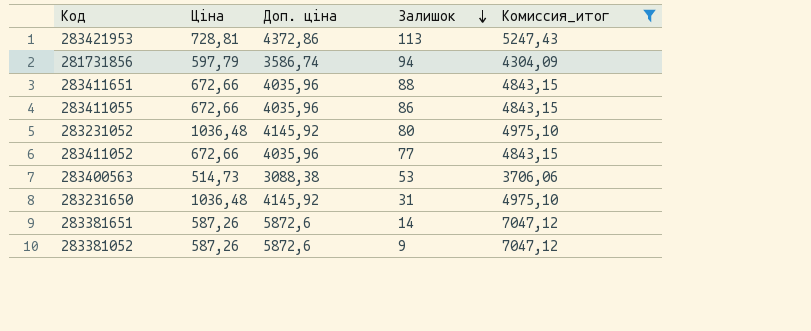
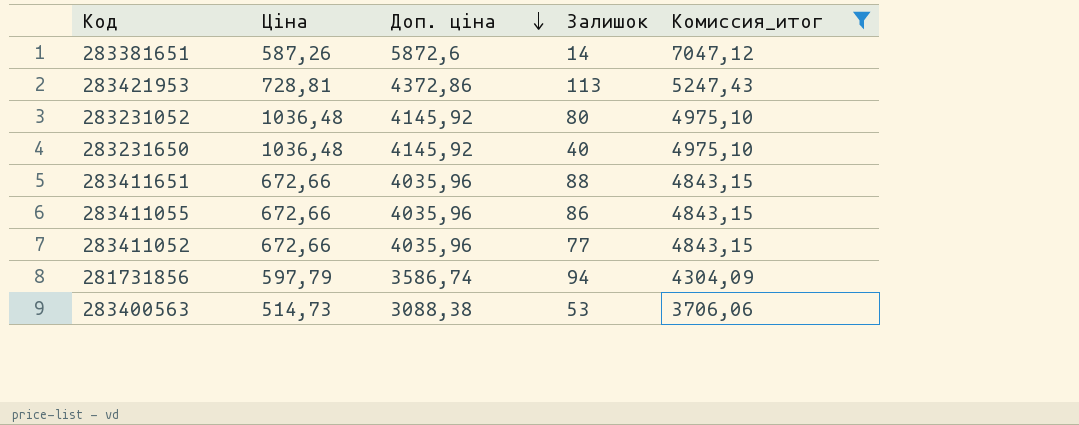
row order: Залишок descending -> Доп. ціна descending
row 283381052: 587,26 | 5872,6 | 9 | 7047,12 -> none
283231650 | Залишок: 31 -> 40

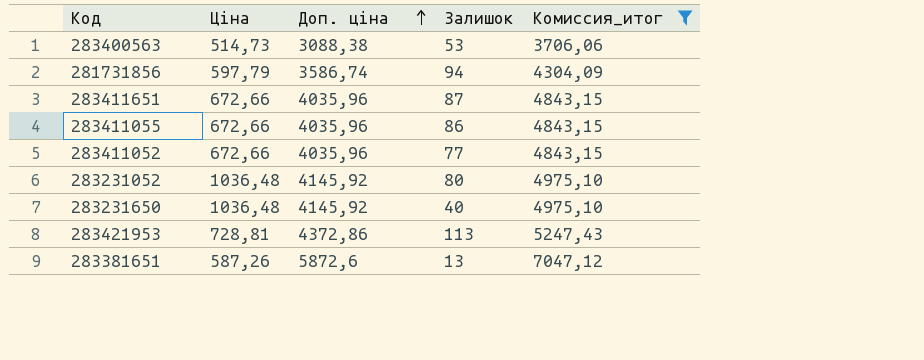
row order: Доп. ціна descending -> Доп. ціна ascending
283411651 | Залишок: 88 -> 87
283381651 | Залишок: 14 -> 13

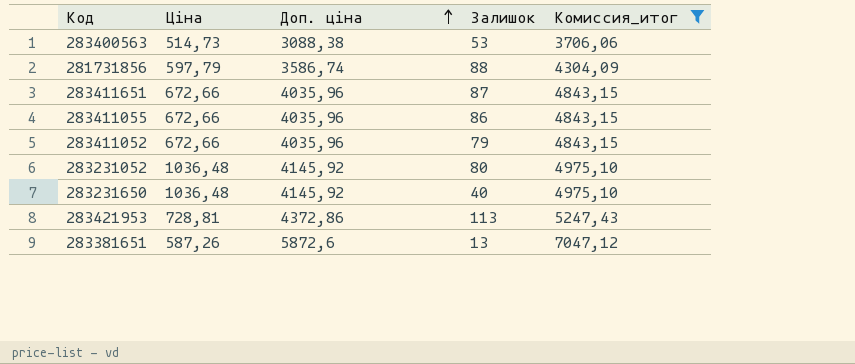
281731856 | Залишок: 94 -> 88
283411052 | Залишок: 77 -> 79

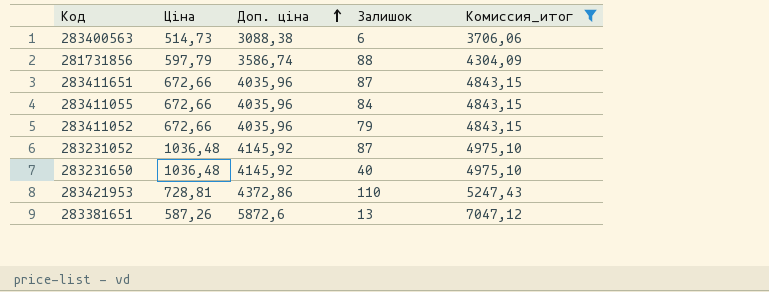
283400563 | Залишок: 53 -> 6
283411055 | Залишок: 86 -> 84
283231052 | Залишок: 80 -> 87
283421953 | Залишок: 113 -> 110

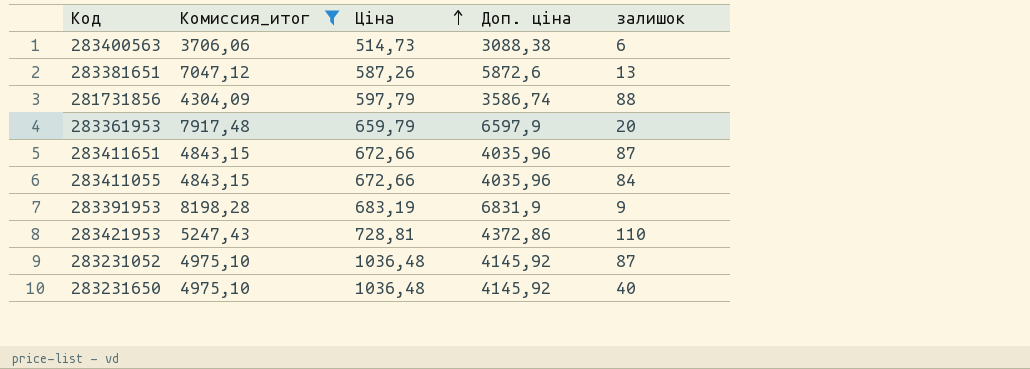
row order: Доп. ціна ascending -> Ціна ascending
column Комиссия_итог | position: 5 -> 2
column name: Залишок -> залишок
row 283411052: 672,66 | 4035,96 | 79 | 4843,15 -> none
row 283361953: none -> 7917,48 | 659,79 | 6597,9 | 20
row 283391953: none -> 8198,28 | 683,19 | 6831,9 | 9

